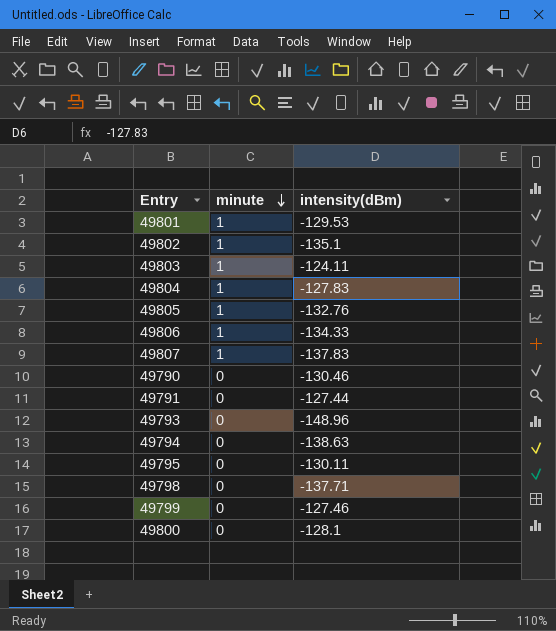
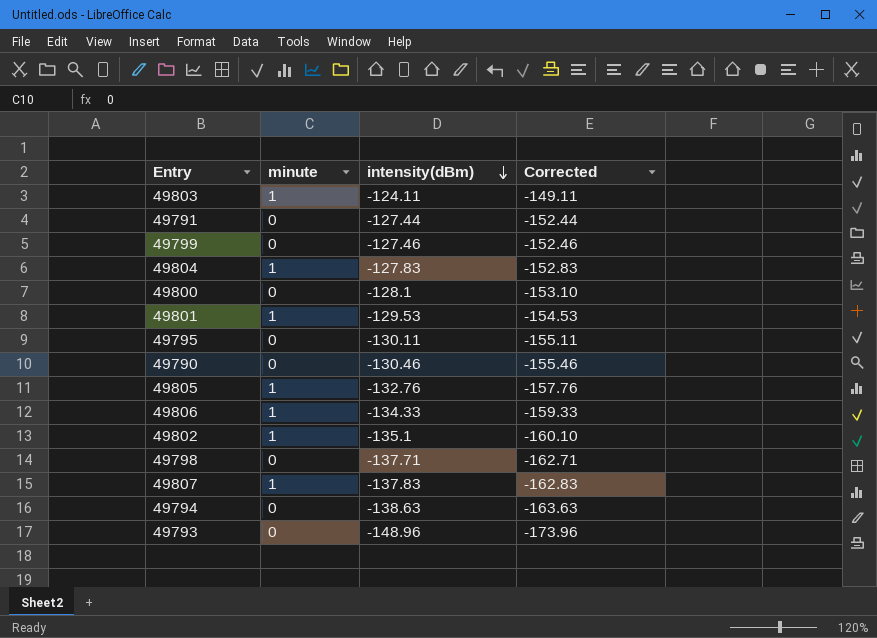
row order: minute descending -> intensity(dBm) descending
column Corrected | formula: none -> [intensity(dBm)] - 25

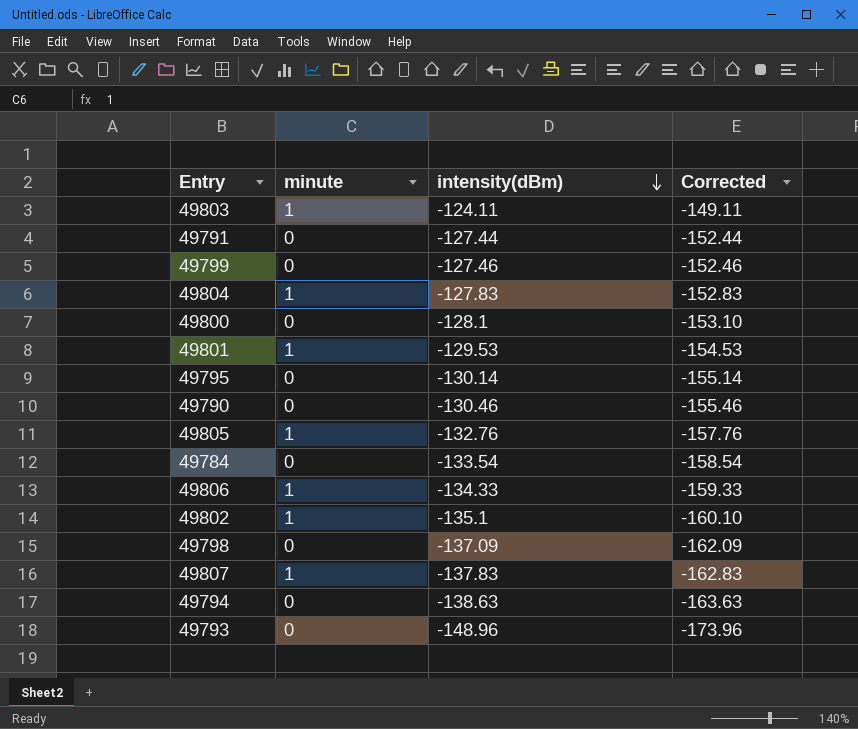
49795 | intensity(dBm): -130.11 -> -130.14
49795 | Corrected: -155.11 -> -155.14
row 49784: none -> 0 | -133.54 | -158.54
49798 | intensity(dBm): -137.71 -> -137.09
49798 | Corrected: -162.71 -> -162.09

